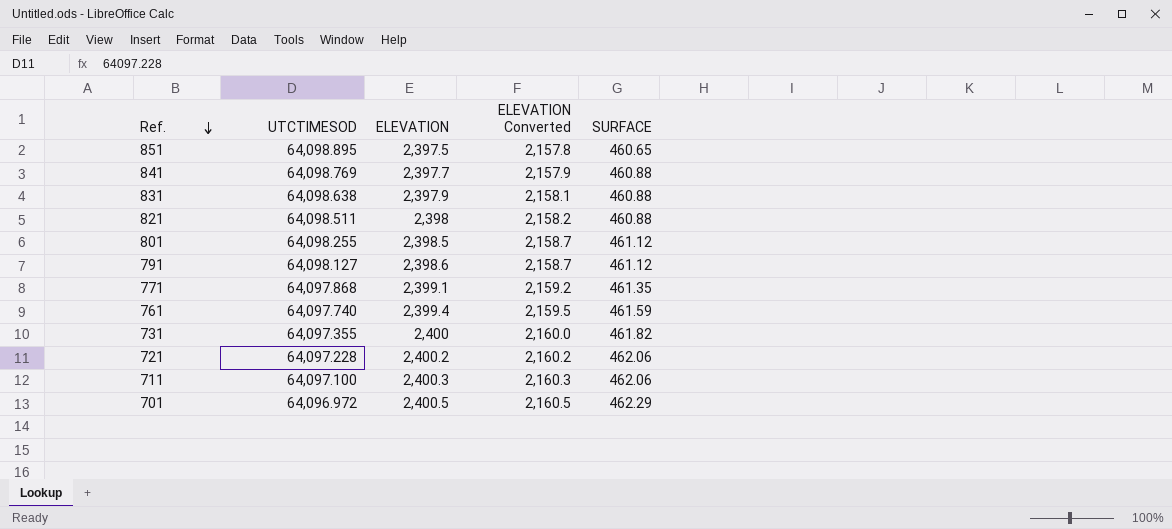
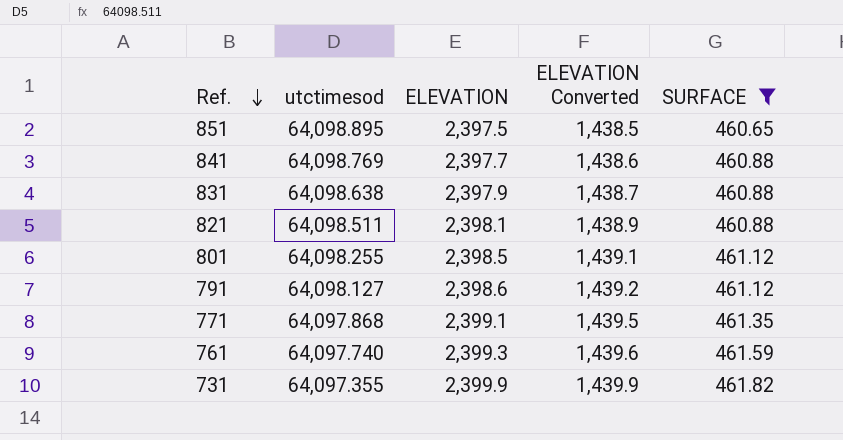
filter: none -> SURFACE <= 461.82
column name: UTCTIMESOD -> utctimesod
column ELEVATION Converted | formula: [ELEVATION] * 0.9 -> [ELEVATION] * 0.6
821 | ELEVATION: 2,398 -> 2,398.1
761 | ELEVATION: 2,399.4 -> 2,399.3
731 | ELEVATION: 2,400 -> 2,399.9

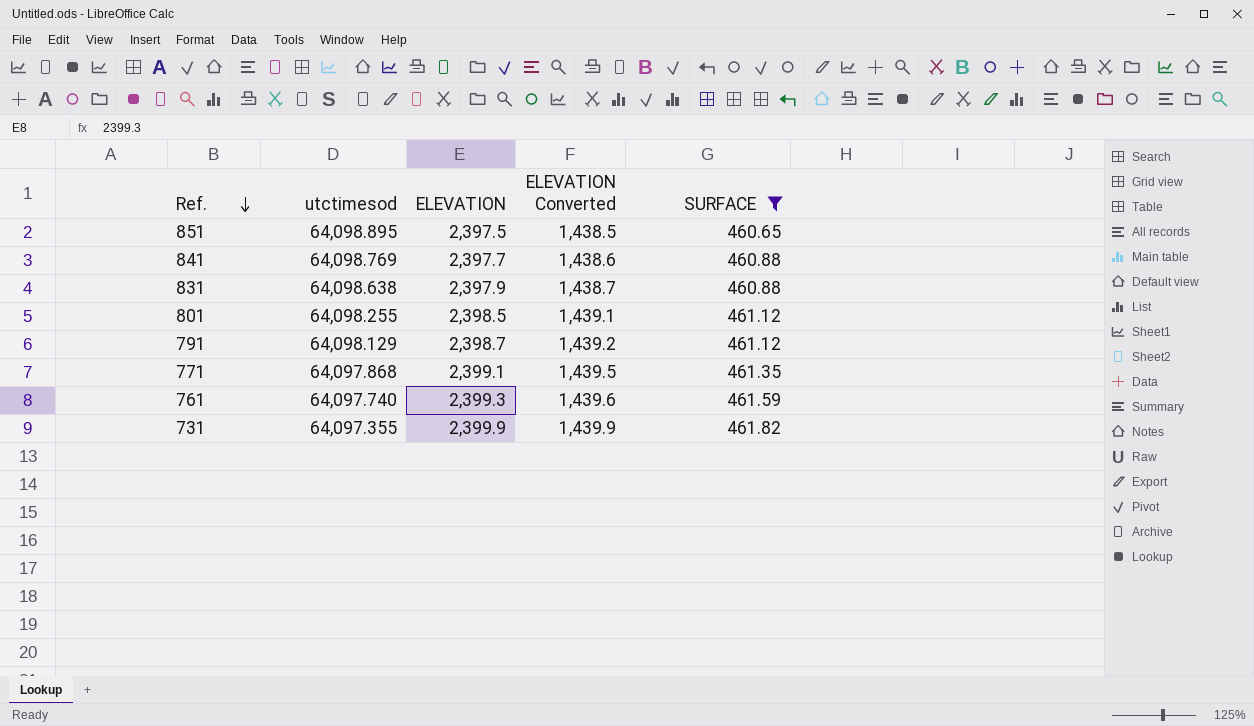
row 821: 64,098.511 | 2,398.1 | 1,438.9 | 460.88 -> none
791 | utctimesod: 64,098.127 -> 64,098.129
791 | ELEVATION: 2,398.6 -> 2,398.7

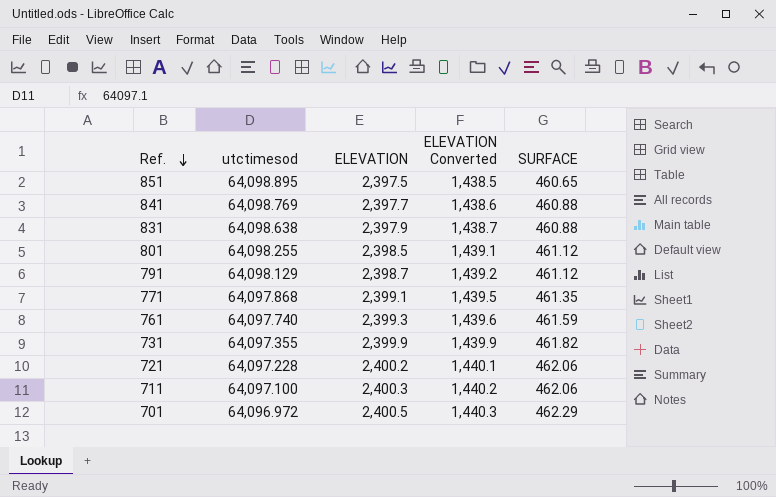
filter: SURFACE <= 461.82 -> none

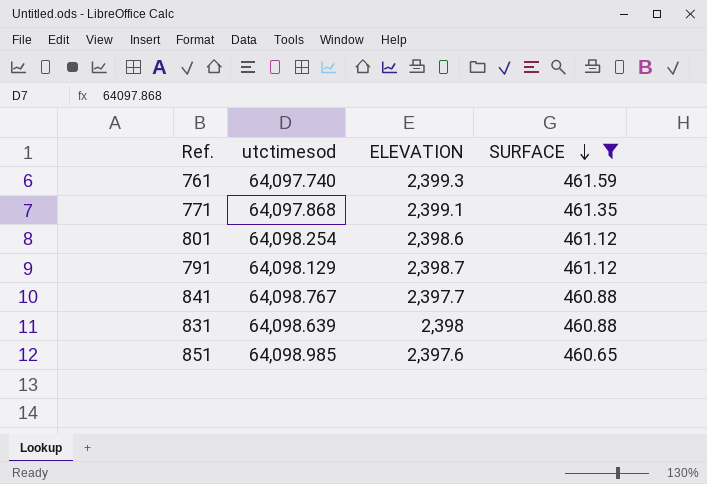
filter: none -> SURFACE <= 461.59
row order: Ref. descending -> SURFACE descending
column ELEVATION Converted | formula: [ELEVATION] * 0.6 -> none
801 | utctimesod: 64,098.255 -> 64,098.254
801 | ELEVATION: 2,398.5 -> 2,398.6
841 | utctimesod: 64,098.769 -> 64,098.767
831 | utctimesod: 64,098.638 -> 64,098.639
831 | ELEVATION: 2,397.9 -> 2,398
851 | utctimesod: 64,098.895 -> 64,098.985
851 | ELEVATION: 2,397.5 -> 2,397.6

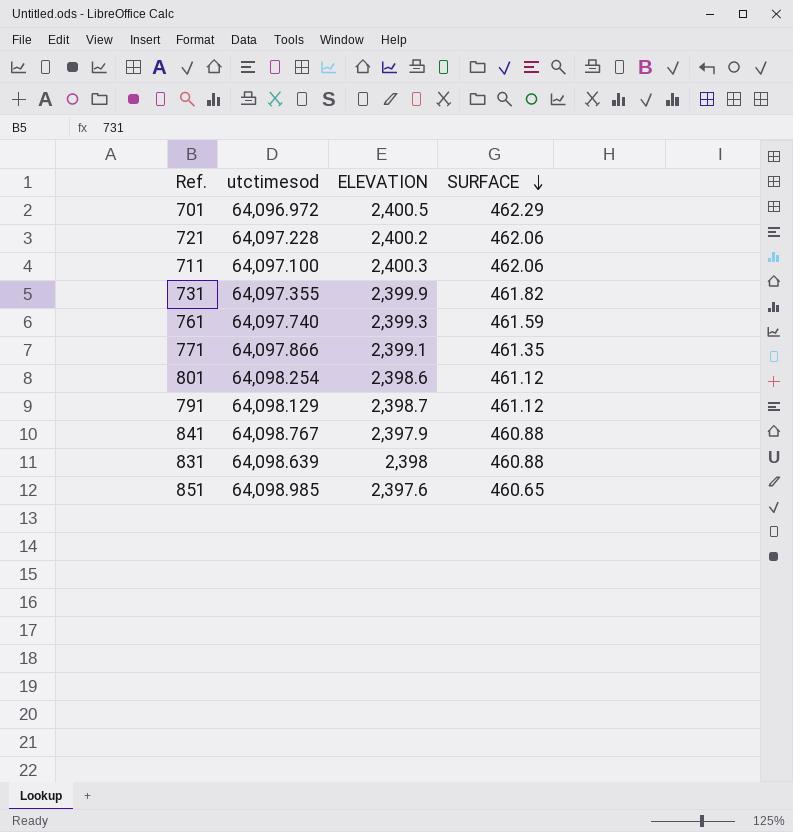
filter: SURFACE <= 461.59 -> none
771 | utctimesod: 64,097.868 -> 64,097.866
841 | ELEVATION: 2,397.7 -> 2,397.9

